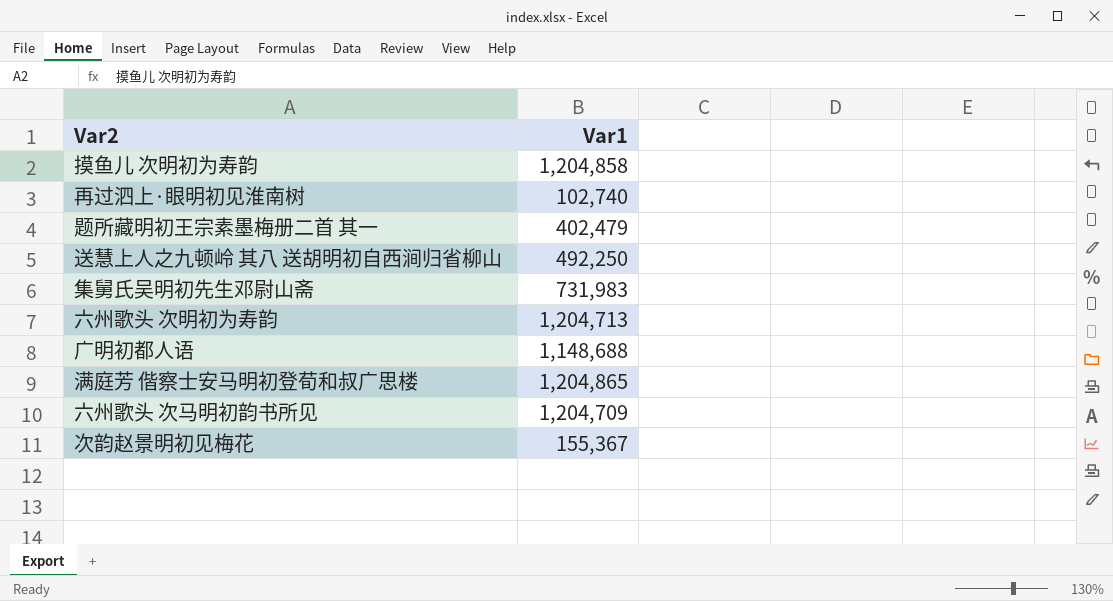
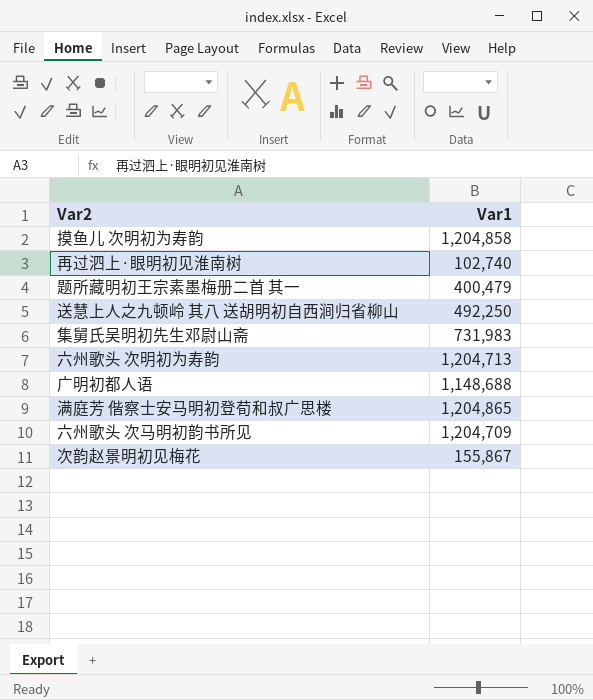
题所藏明初王宗素墨梅册二首 其一 | Var1: 402,479 -> 400,479
次韵赵景明初见梅花 | Var1: 155,367 -> 155,867

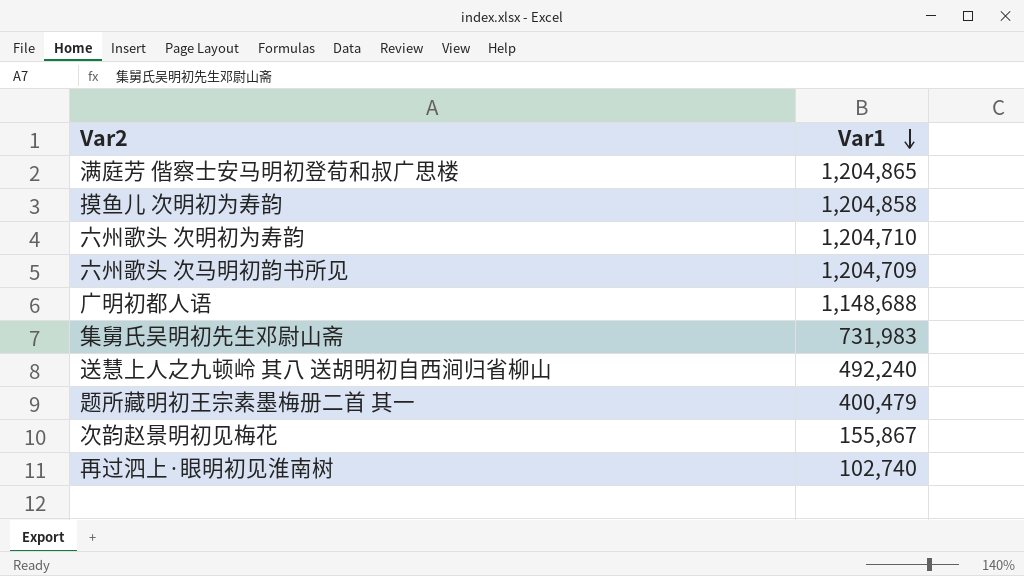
row order: none -> Var1 descending
六州歌头 次明初为寿韵 | Var1: 1,204,713 -> 1,204,710
送慧上人之九顿岭 其八 送胡明初自西涧归省柳山 | Var1: 492,250 -> 492,240

